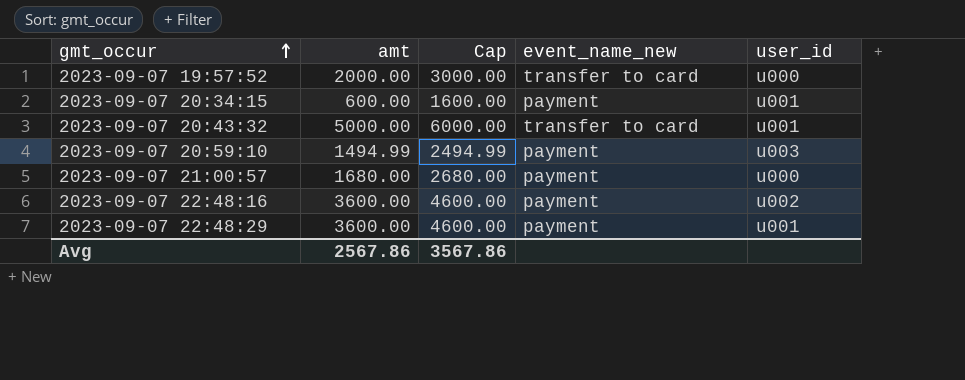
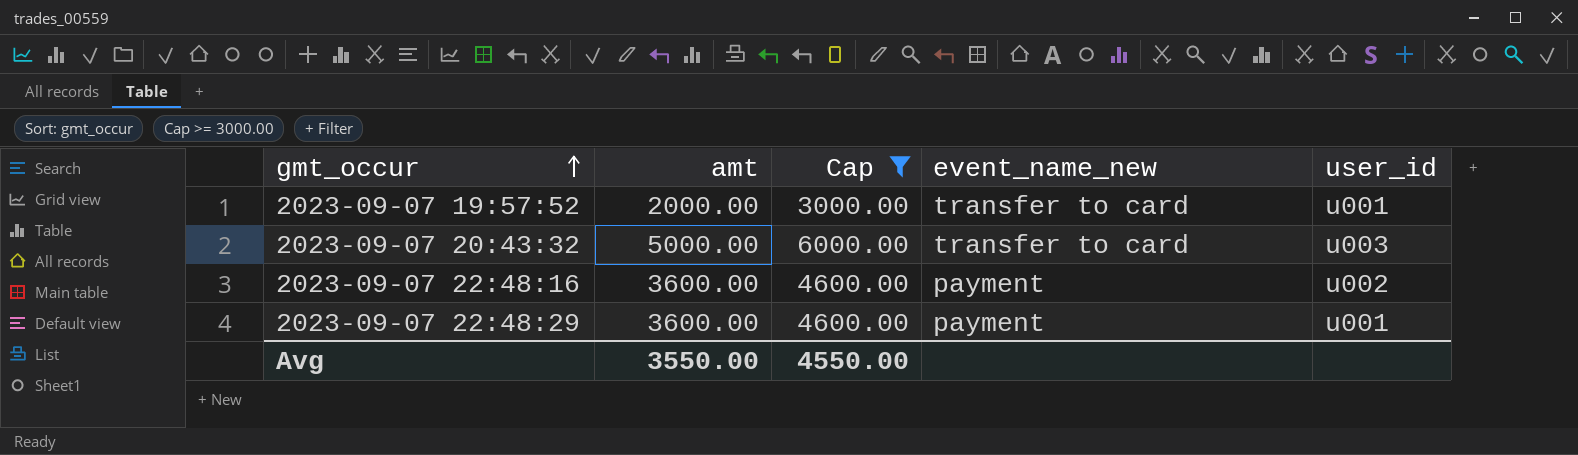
filter: none -> Cap >= 3000.00
2023-09-07 19:57:52 | user_id: u000 -> u001
2023-09-07 20:43:32 | user_id: u001 -> u003
Avg | amt: 2567.86 -> 3550.00
Avg | Cap: 3567.86 -> 4550.00

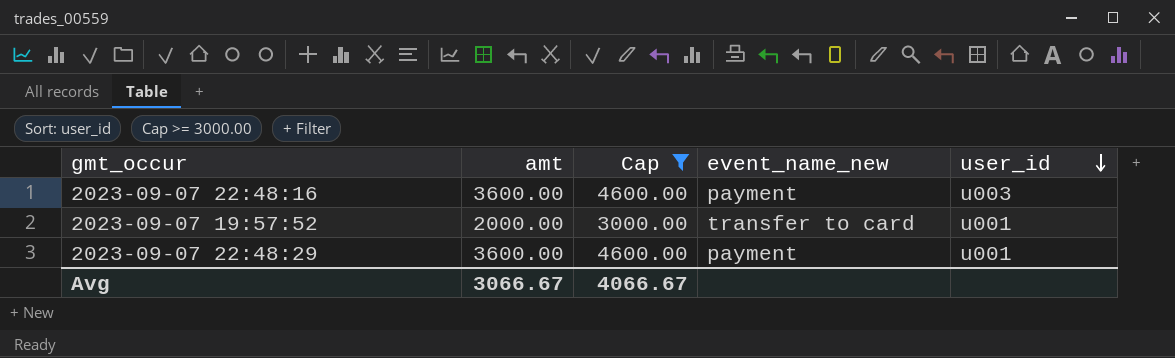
row order: gmt_occur ascending -> user_id descending
row 2023-09-07 20:43:32: 5000.00 | 6000.00 | transfer to card | u003 -> none
2023-09-07 22:48:16 | user_id: u002 -> u003
Avg | amt: 3550.00 -> 3066.67
Avg | Cap: 4550.00 -> 4066.67

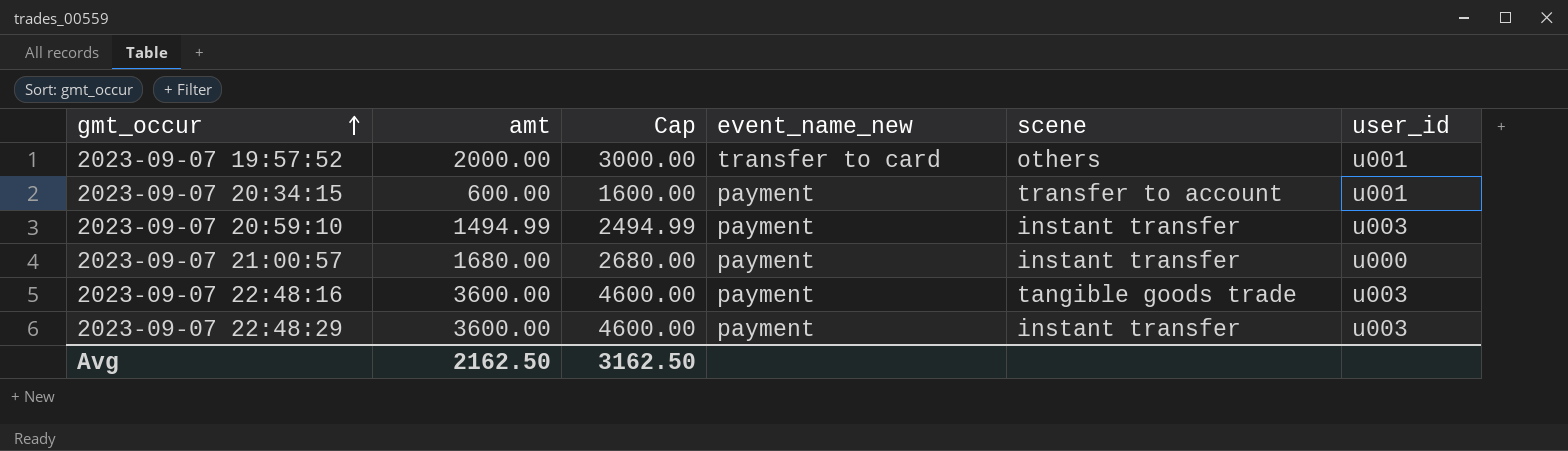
filter: Cap >= 3000.00 -> none
row order: user_id descending -> gmt_occur ascending
column scene | position: none -> 5
2023-09-07 22:48:29 | user_id: u001 -> u003
Avg | amt: 3066.67 -> 2162.50
Avg | Cap: 4066.67 -> 3162.50

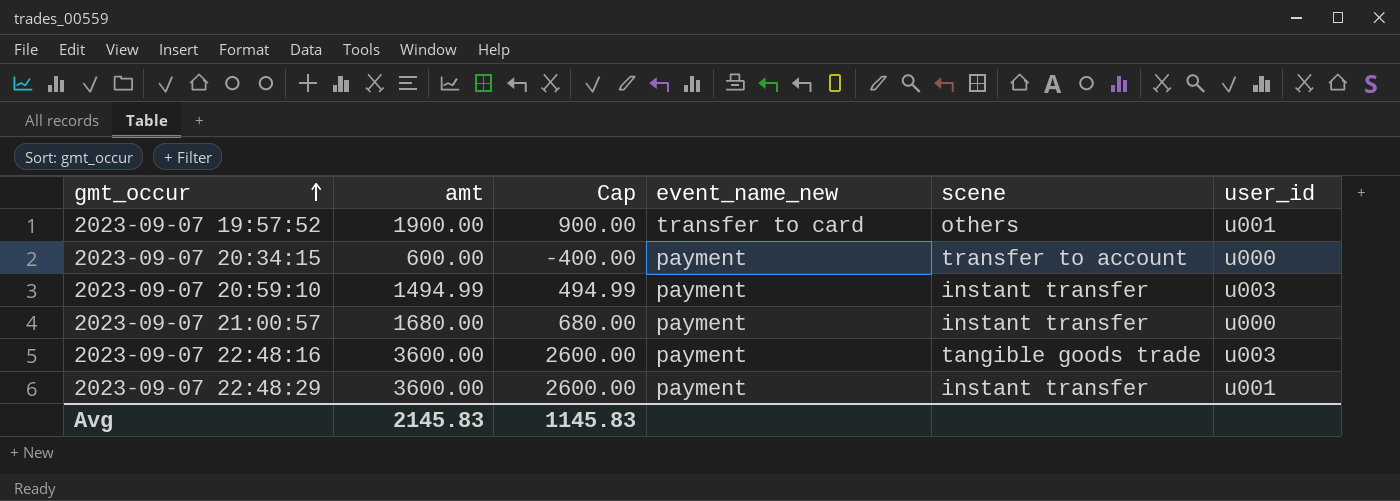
column Cap | formula: [amt] + 1000 -> [amt] - 1000
2023-09-07 19:57:52 | amt: 2000.00 -> 1900.00
2023-09-07 20:34:15 | user_id: u001 -> u000
2023-09-07 22:48:29 | user_id: u003 -> u001
Avg | amt: 2162.50 -> 2145.83
Avg | Cap: 3162.50 -> 1145.83

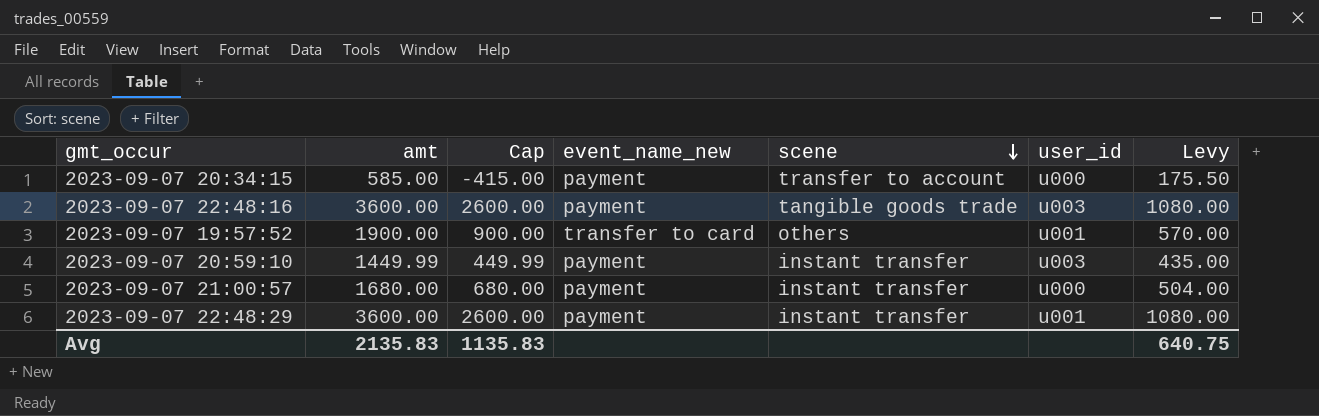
row order: gmt_occur ascending -> scene descending
column Levy | formula: none -> [amt] * 0.3
2023-09-07 20:34:15 | amt: 600.00 -> 585.00
2023-09-07 20:34:15 | Cap: -400.00 -> -415.00
2023-09-07 20:59:10 | amt: 1494.99 -> 1449.99
2023-09-07 20:59:10 | Cap: 494.99 -> 449.99
Avg | amt: 2145.83 -> 2135.83
Avg | Cap: 1145.83 -> 1135.83

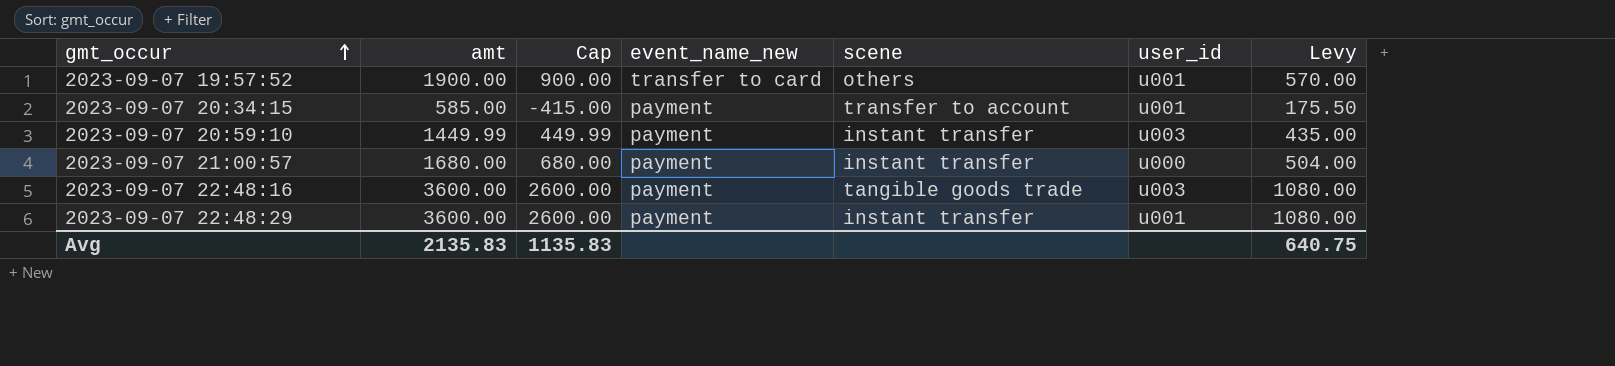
row order: scene descending -> gmt_occur ascending
2023-09-07 20:34:15 | user_id: u000 -> u001

